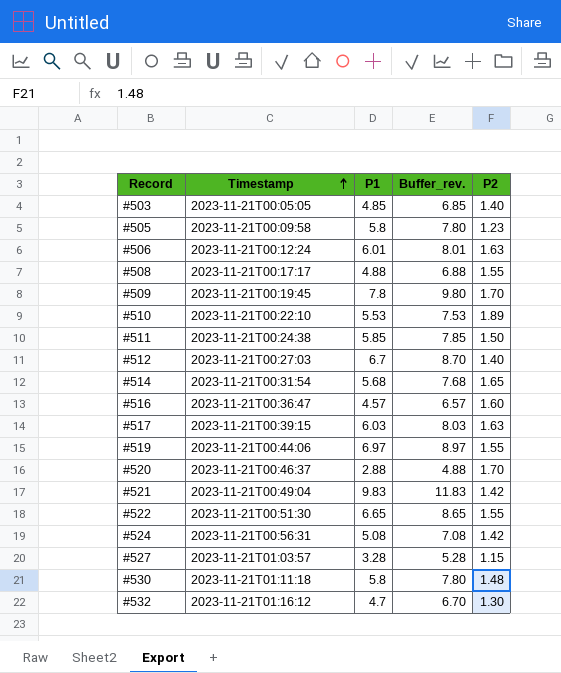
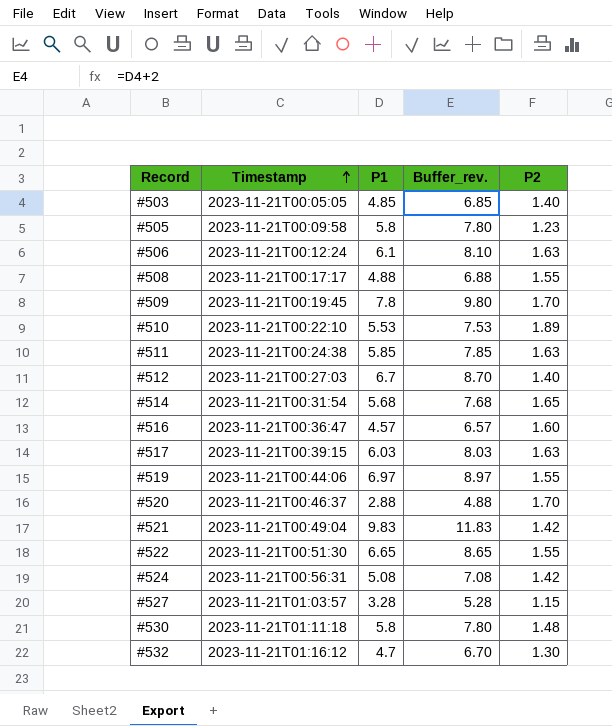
#506 | P1: 6.01 -> 6.1
#506 | Buffer_rev.: 8.01 -> 8.10
#511 | P2: 1.50 -> 1.63

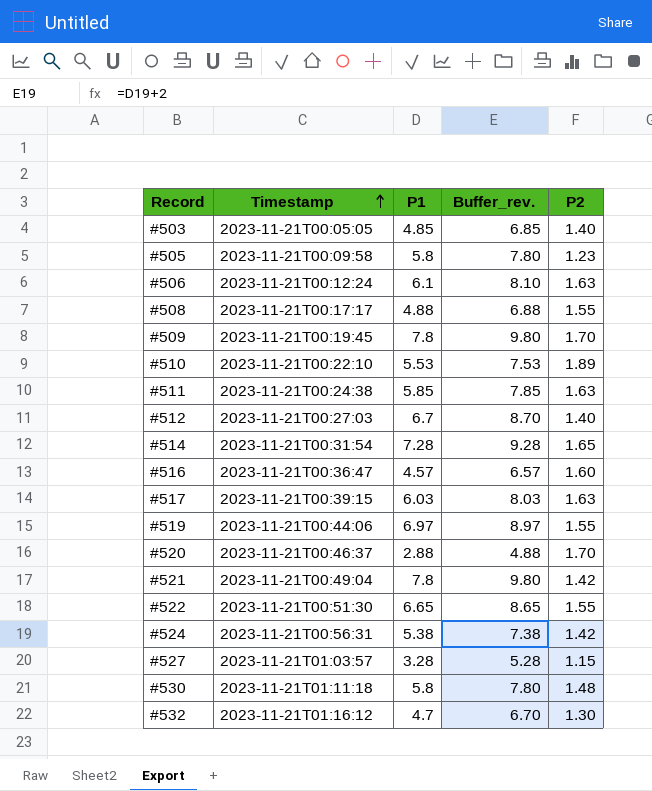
#514 | P1: 5.68 -> 7.28
#514 | Buffer_rev.: 7.68 -> 9.28
#521 | P1: 9.83 -> 7.8
#521 | Buffer_rev.: 11.83 -> 9.80
#524 | P1: 5.08 -> 5.38
#524 | Buffer_rev.: 7.08 -> 7.38

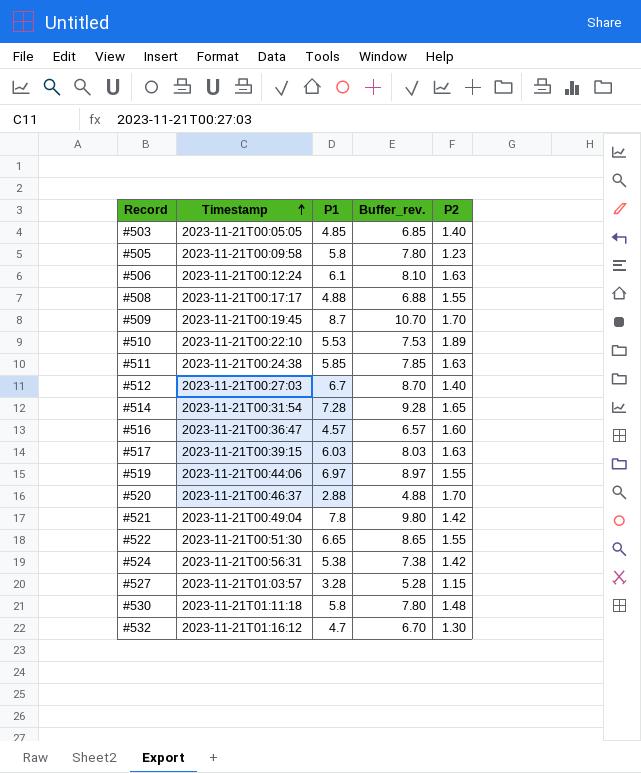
#509 | P1: 7.8 -> 8.7
#509 | Buffer_rev.: 9.80 -> 10.70

